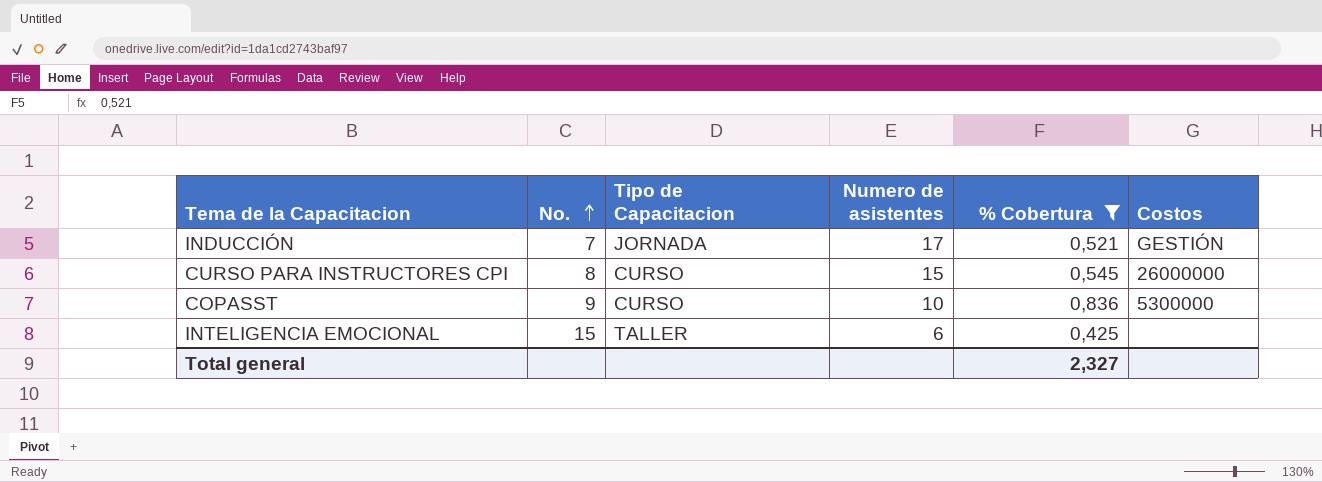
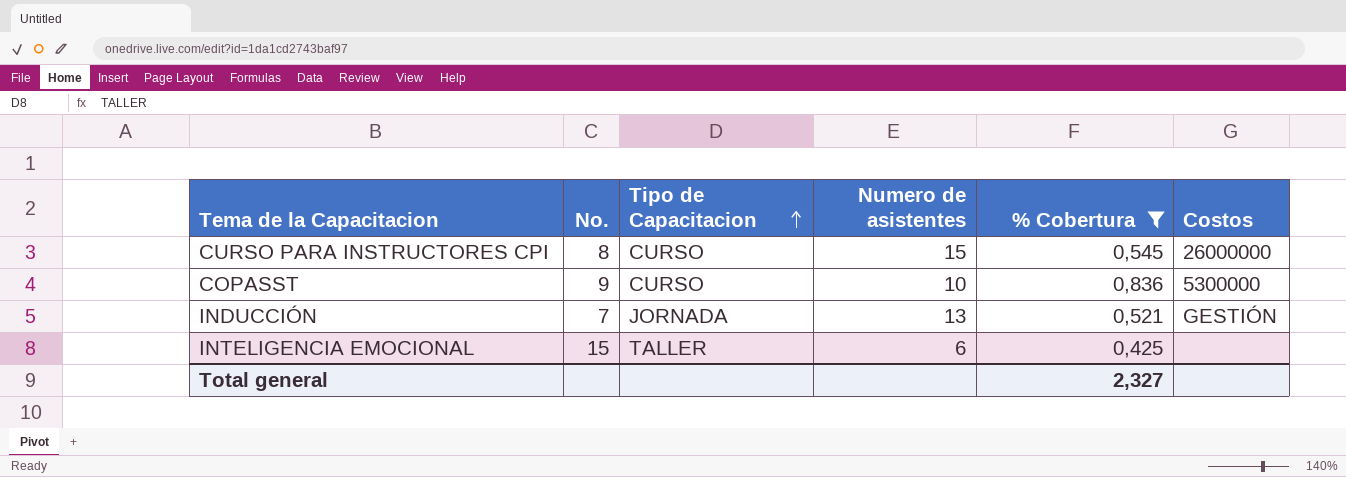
row order: No. ascending -> Tipo de Capacitacion ascending
INDUCCIÓN | Numero de asistentes: 17 -> 13

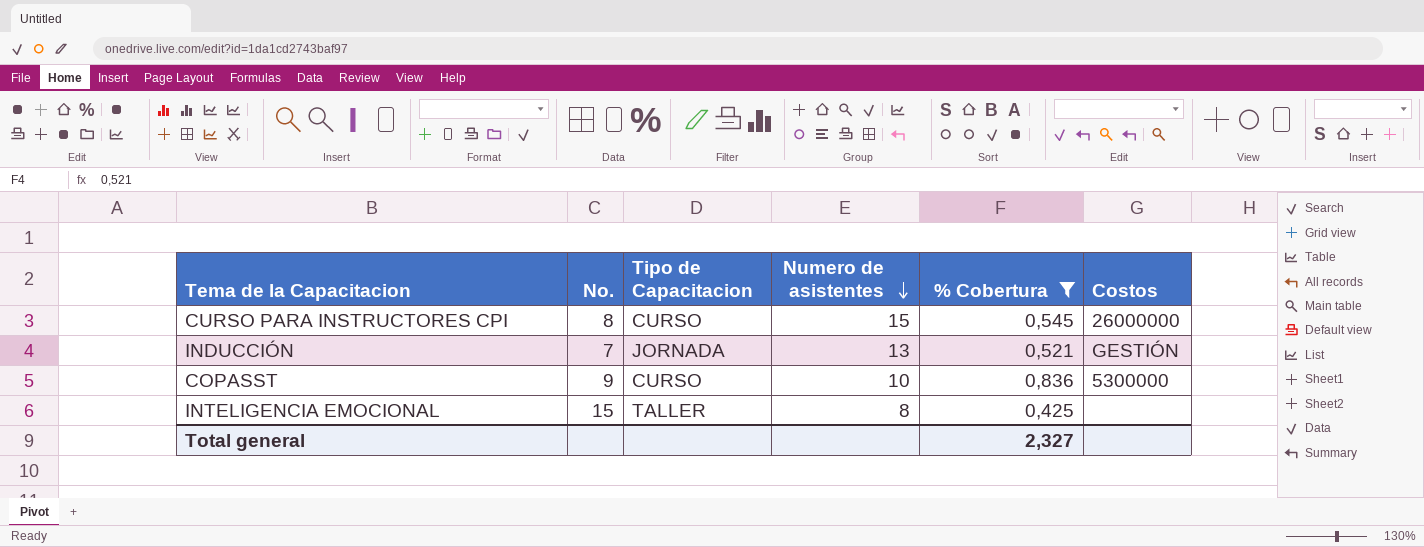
row order: Tipo de Capacitacion ascending -> Numero de asistentes descending
INTELIGENCIA EMOCIONAL | Numero de asistentes: 6 -> 8

